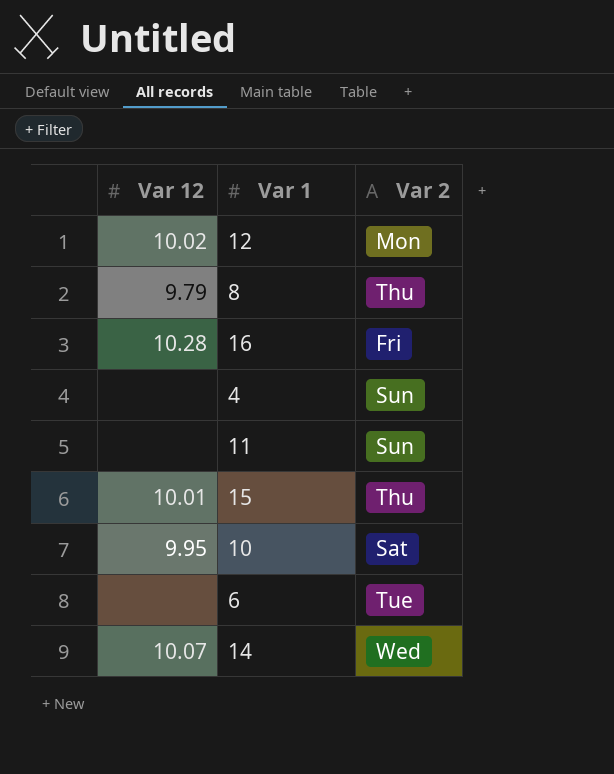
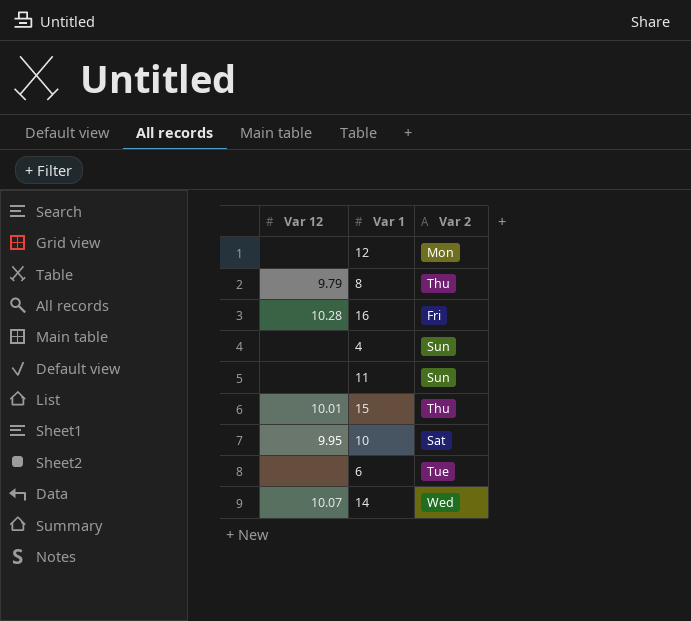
12 | Var 12: 10.02 -> none

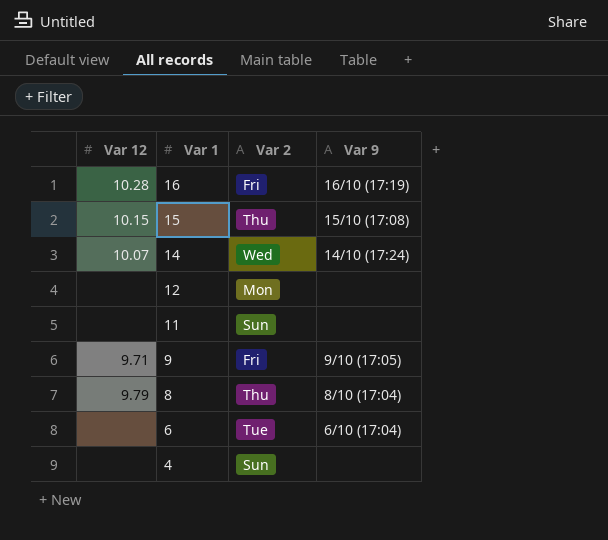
row order: none -> Var 1 descending
column Var 9 | position: none -> 4
row 10: 9.95 | Sat -> none
15 | Var 12: 10.01 -> 10.15
row 9: none -> 9.71 | Fri | 9/10 (17:05)

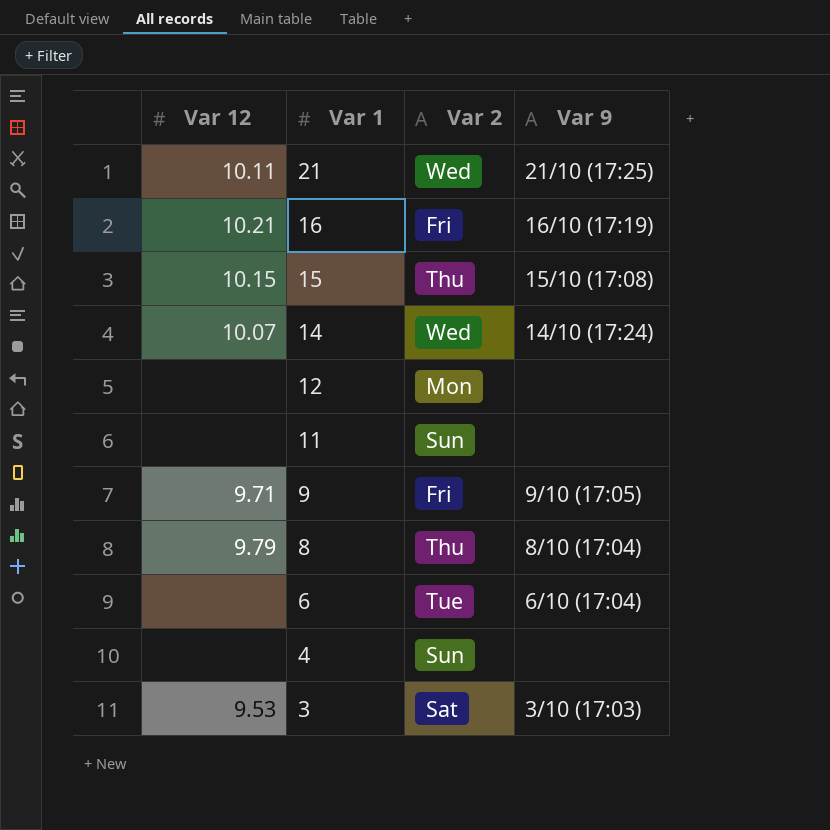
row 21: none -> 10.11 | Wed | 21/10 (17:25)
16 | Var 12: 10.28 -> 10.21
row 3: none -> 9.53 | Sat | 3/10 (17:03)

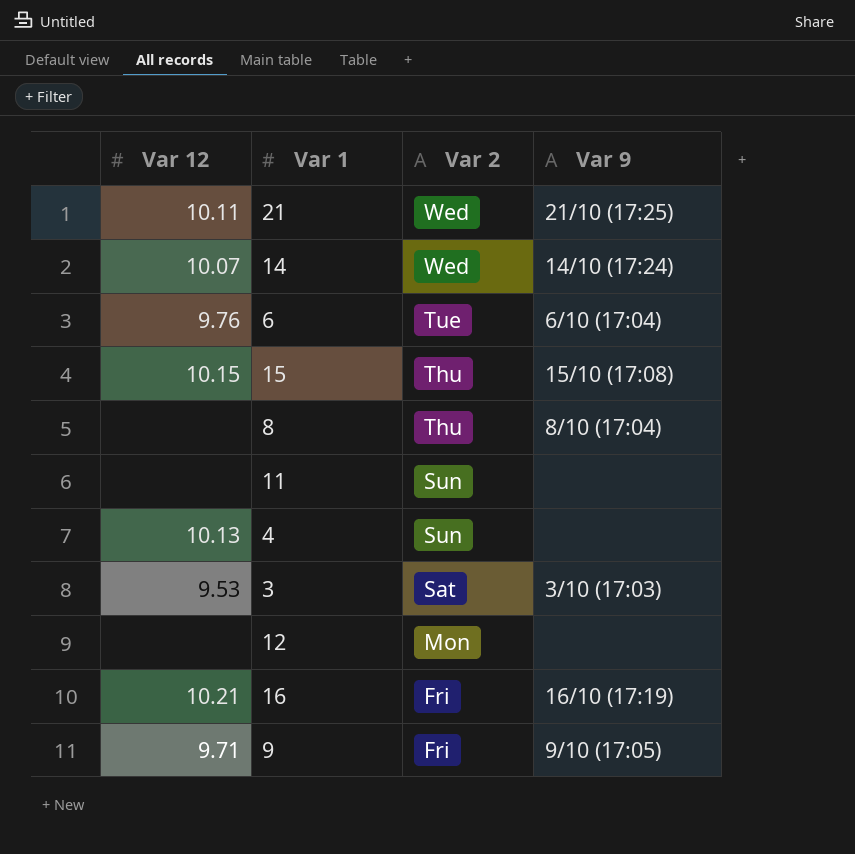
row order: Var 1 descending -> Var 2 descending
6 | Var 12: none -> 9.76
8 | Var 12: 9.79 -> none
4 | Var 12: none -> 10.13

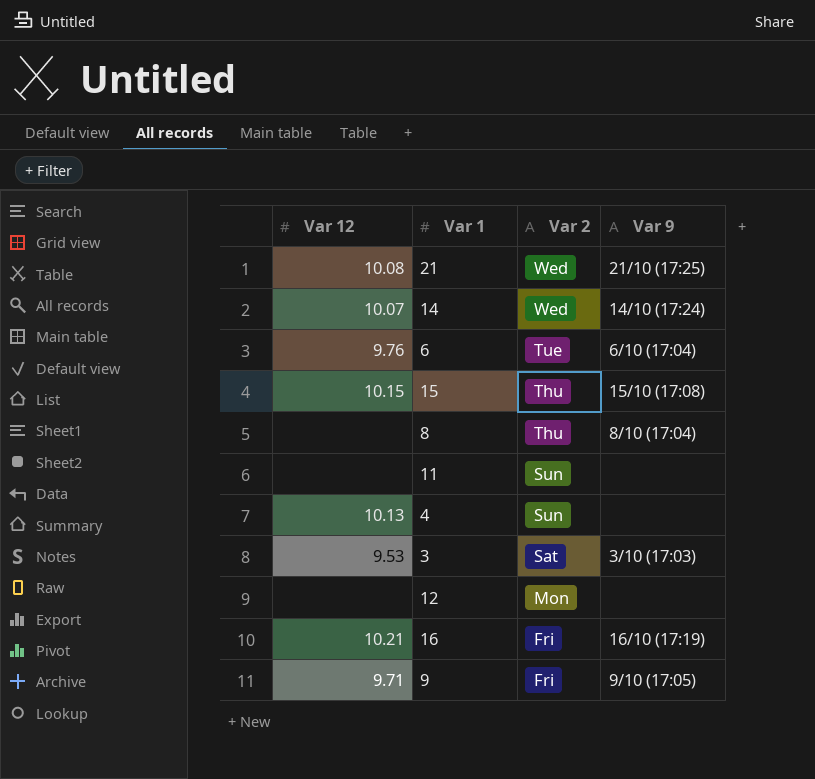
21 | Var 12: 10.11 -> 10.08

